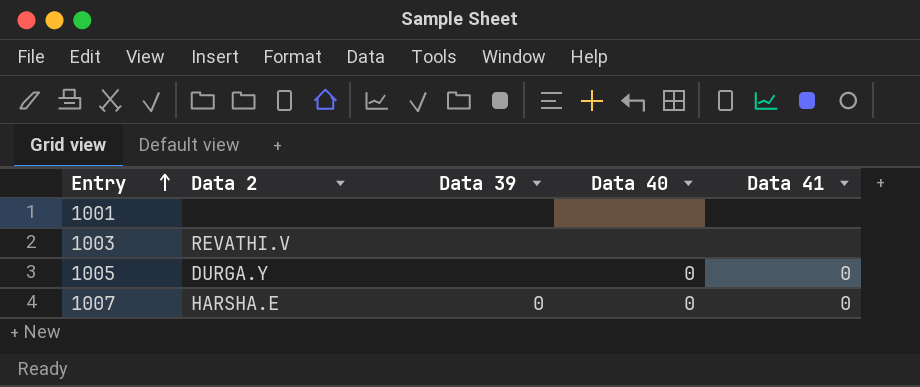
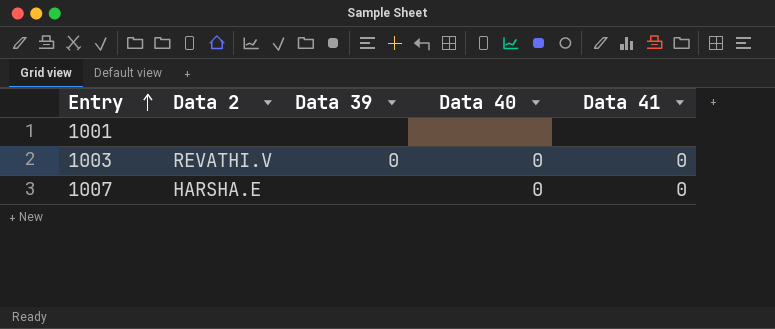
row 1005: DURGA.Y | none | 0 | 0 -> none
1003 | Data 39: none -> 0
1003 | Data 40: none -> 0
1003 | Data 41: none -> 0
1007 | Data 39: 0 -> none

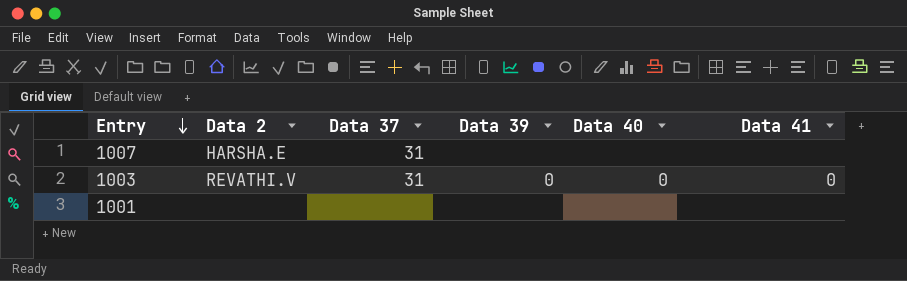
row order: Entry ascending -> Entry descending
column Data 37 | position: none -> 3
1007 | Data 40: 0 -> none
1007 | Data 41: 0 -> none

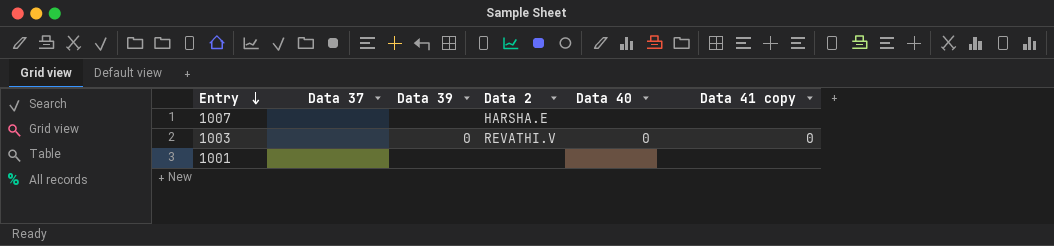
column Data 2 | position: 2 -> 4
column name: Data 41 -> Data 41 copy
1007 | Data 37: 31 -> none
1003 | Data 37: 31 -> none

